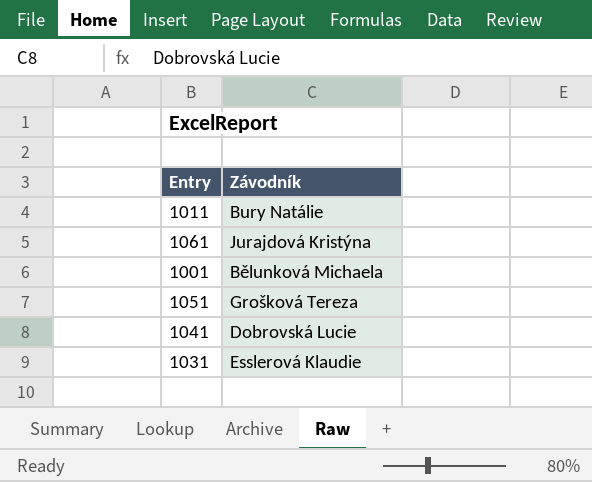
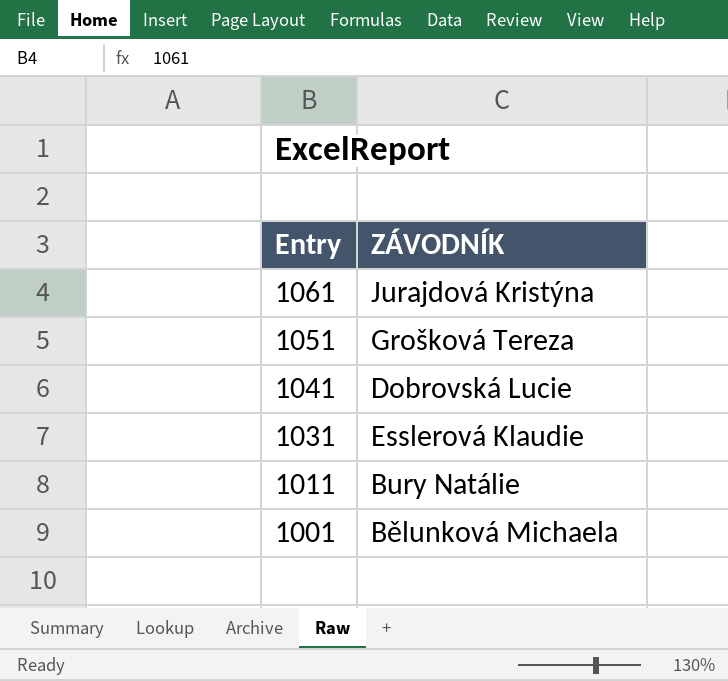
row order: none -> Entry descending
column name: Závodník -> ZÁVODNÍK

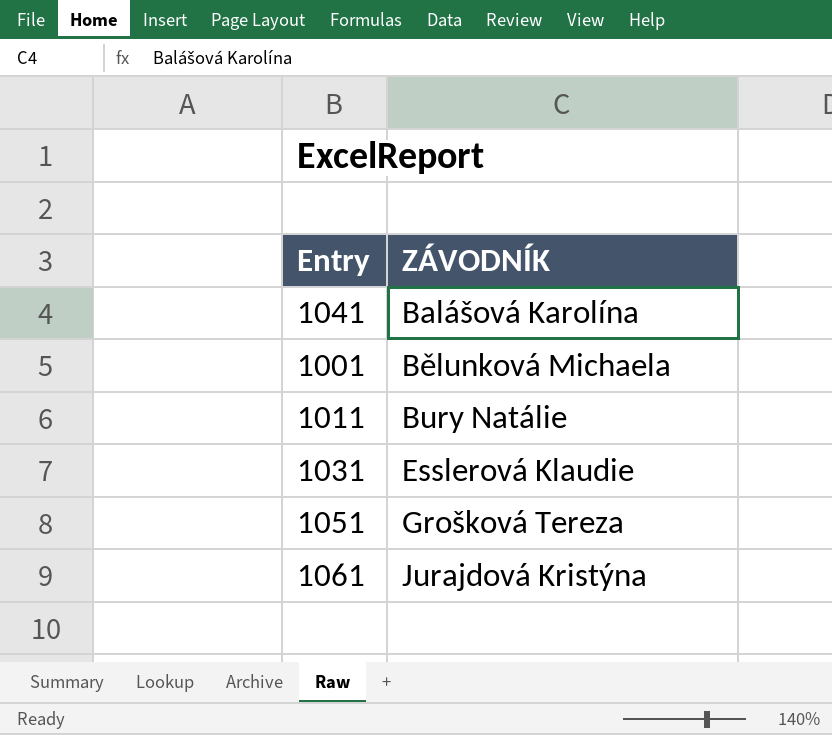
row order: Entry descending -> ZÁVODNÍK ascending
1041 | ZÁVODNÍK: Dobrovská Lucie -> Balášová Karolína

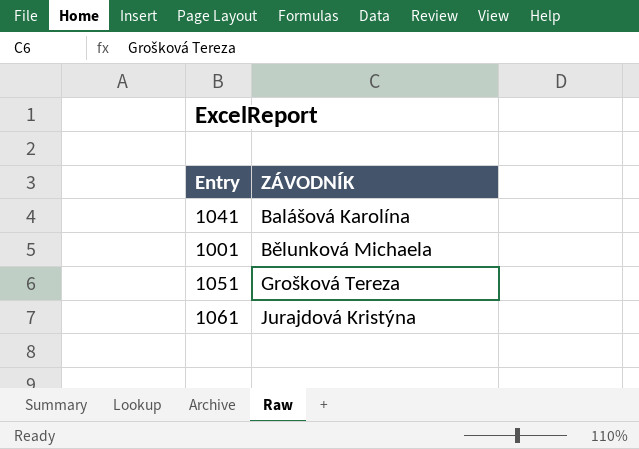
row 1011: Bury Natálie -> none
row 1031: Esslerová Klaudie -> none

